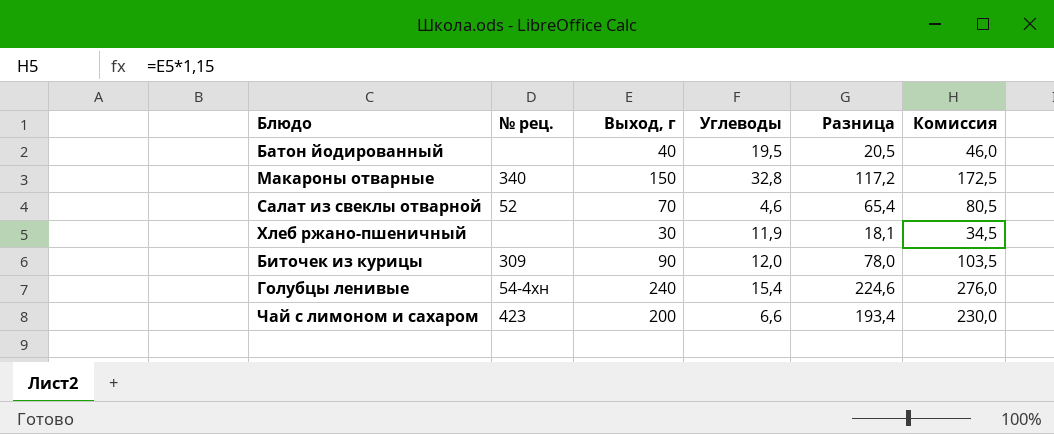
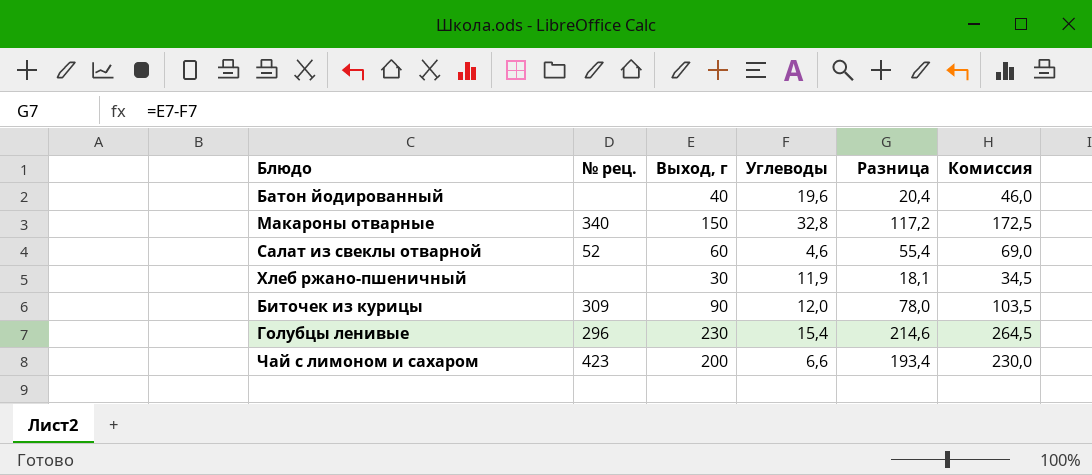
Батон йодированный | Углеводы: 19,5 -> 19,6
Батон йодированный | Разница: 20,5 -> 20,4
Салат из свеклы отварной | Выход, г: 70 -> 60
Салат из свеклы отварной | Разница: 65,4 -> 55,4
Салат из свеклы отварной | Комиссия: 80,5 -> 69,0
Голубцы ленивые | № рец.: 54-4хн -> 296
Голубцы ленивые | Выход, г: 240 -> 230
Голубцы ленивые | Разница: 224,6 -> 214,6
Голубцы ленивые | Комиссия: 276,0 -> 264,5

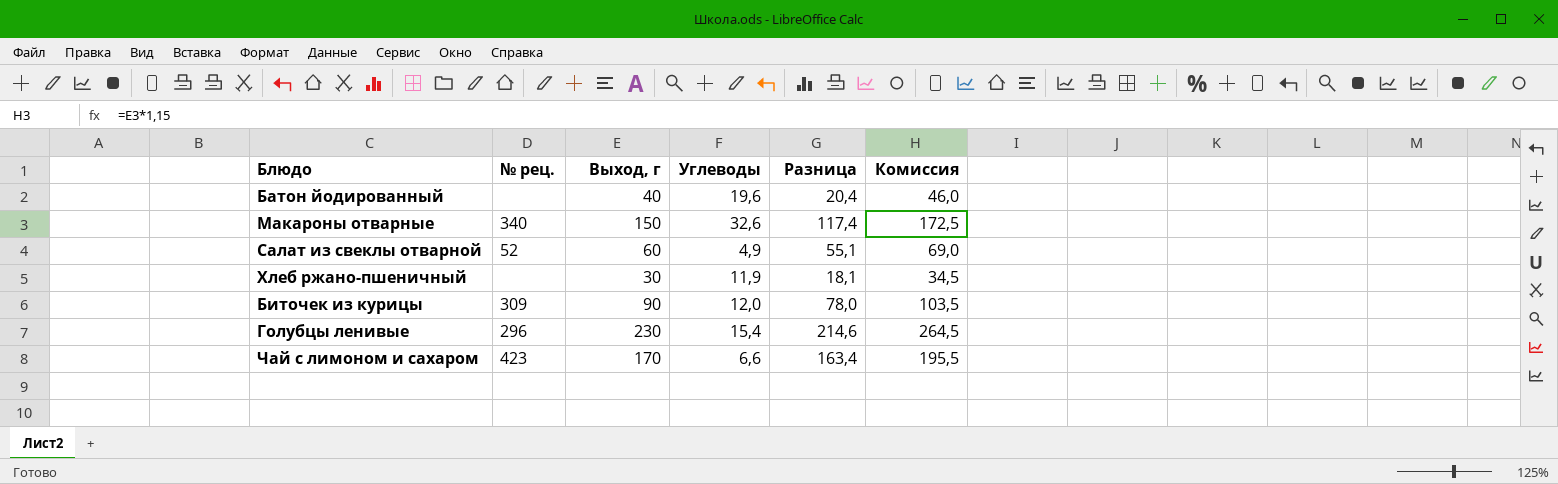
Макароны отварные | Углеводы: 32,8 -> 32,6
Макароны отварные | Разница: 117,2 -> 117,4
Салат из свеклы отварной | Углеводы: 4,6 -> 4,9
Салат из свеклы отварной | Разница: 55,4 -> 55,1
Чай с лимоном и сахаром | Выход, г: 200 -> 170
Чай с лимоном и сахаром | Разница: 193,4 -> 163,4
Чай с лимоном и сахаром | Комиссия: 230,0 -> 195,5

